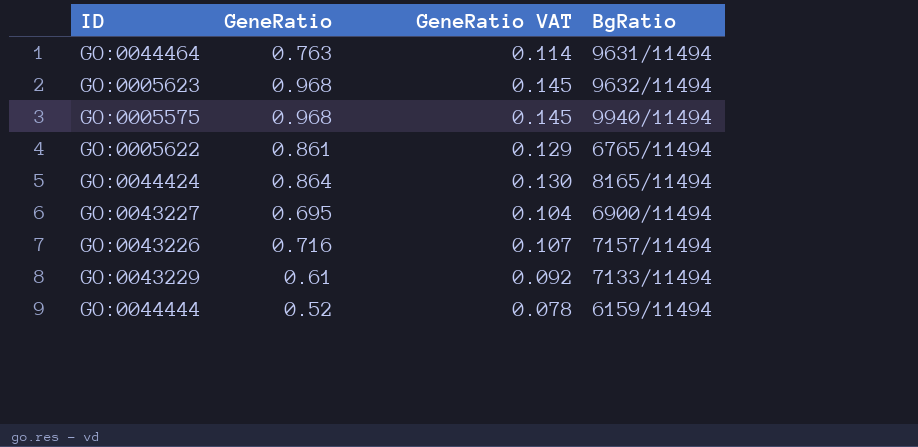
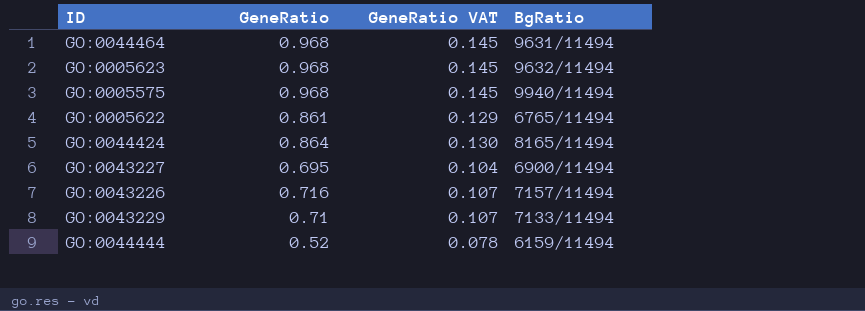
GO:0044464 | GeneRatio: 0.763 -> 0.968
GO:0044464 | GeneRatio VAT: 0.114 -> 0.145
GO:0043229 | GeneRatio: 0.61 -> 0.71
GO:0043229 | GeneRatio VAT: 0.092 -> 0.107

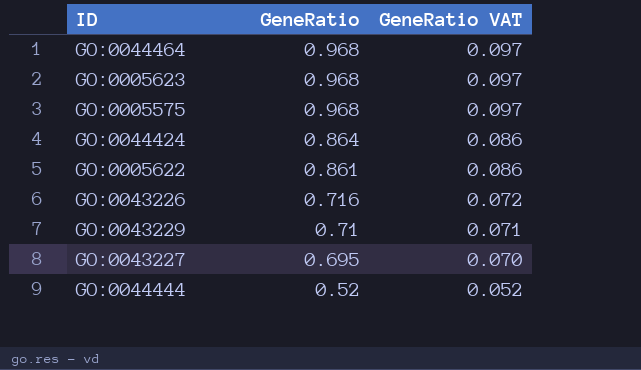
row order: none -> GeneRatio descending
column BgRatio | position: 4 -> none
column GeneRatio VAT | formula: [GeneRatio] * 0.15 -> [GeneRatio] * 0.1

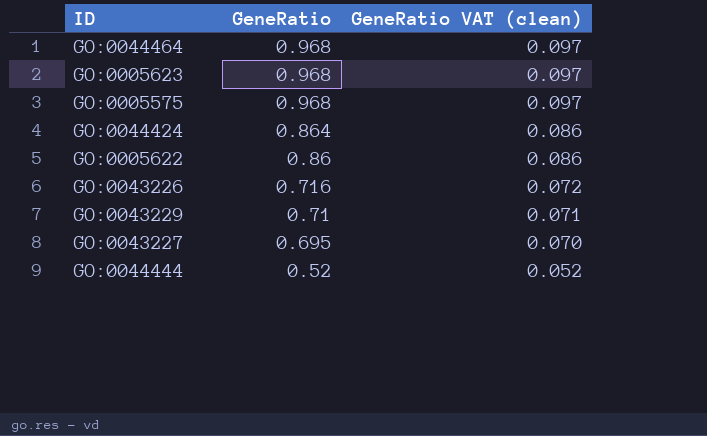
column name: GeneRatio VAT -> GeneRatio VAT (clean)
GO:0005622 | GeneRatio: 0.861 -> 0.86

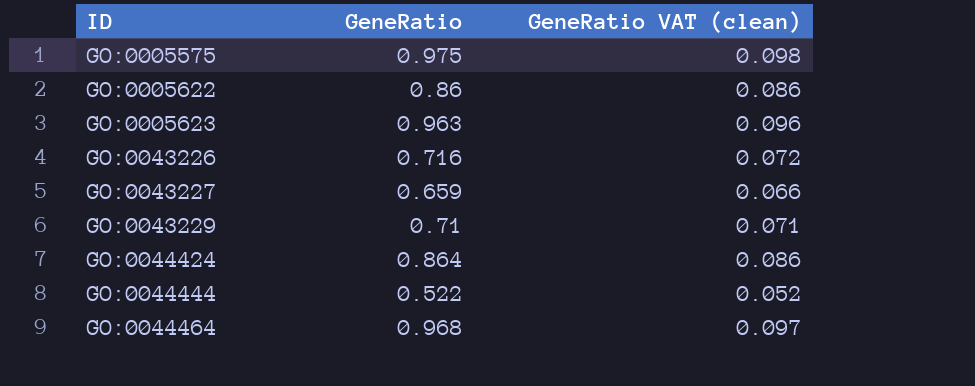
row order: GeneRatio descending -> ID ascending
GO:0005575 | GeneRatio: 0.968 -> 0.975
GO:0005575 | GeneRatio VAT (clean): 0.097 -> 0.098
GO:0005623 | GeneRatio: 0.968 -> 0.963
GO:0005623 | GeneRatio VAT (clean): 0.097 -> 0.096
GO:0043227 | GeneRatio: 0.695 -> 0.659
GO:0043227 | GeneRatio VAT (clean): 0.070 -> 0.066
GO:0044444 | GeneRatio: 0.52 -> 0.522

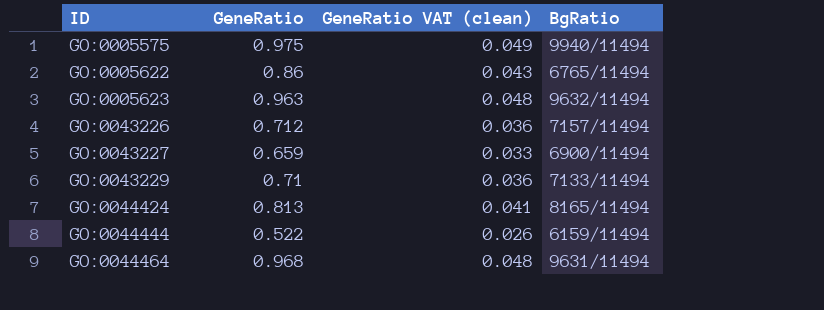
column GeneRatio VAT (clean) | formula: [GeneRatio] * 0.1 -> [GeneRatio] * 0.05
column BgRatio | position: none -> 4
GO:0043226 | GeneRatio: 0.716 -> 0.712
GO:0044424 | GeneRatio: 0.864 -> 0.813

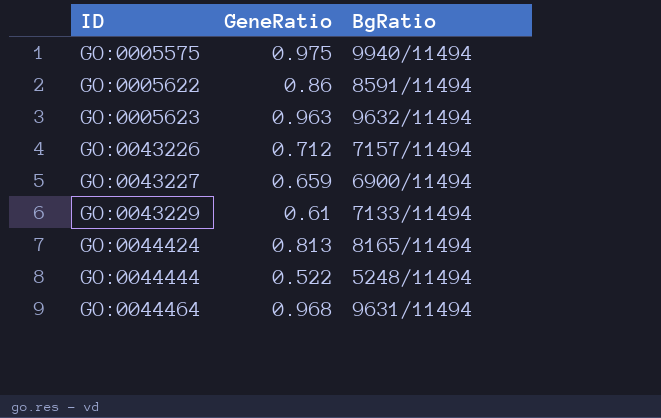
column GeneRatio VAT (clean) | formula: [GeneRatio] * 0.05 -> none
GO:0005622 | BgRatio: 6765/11494 -> 8591/11494
GO:0043229 | GeneRatio: 0.71 -> 0.61
GO:0044444 | BgRatio: 6159/11494 -> 5248/11494

